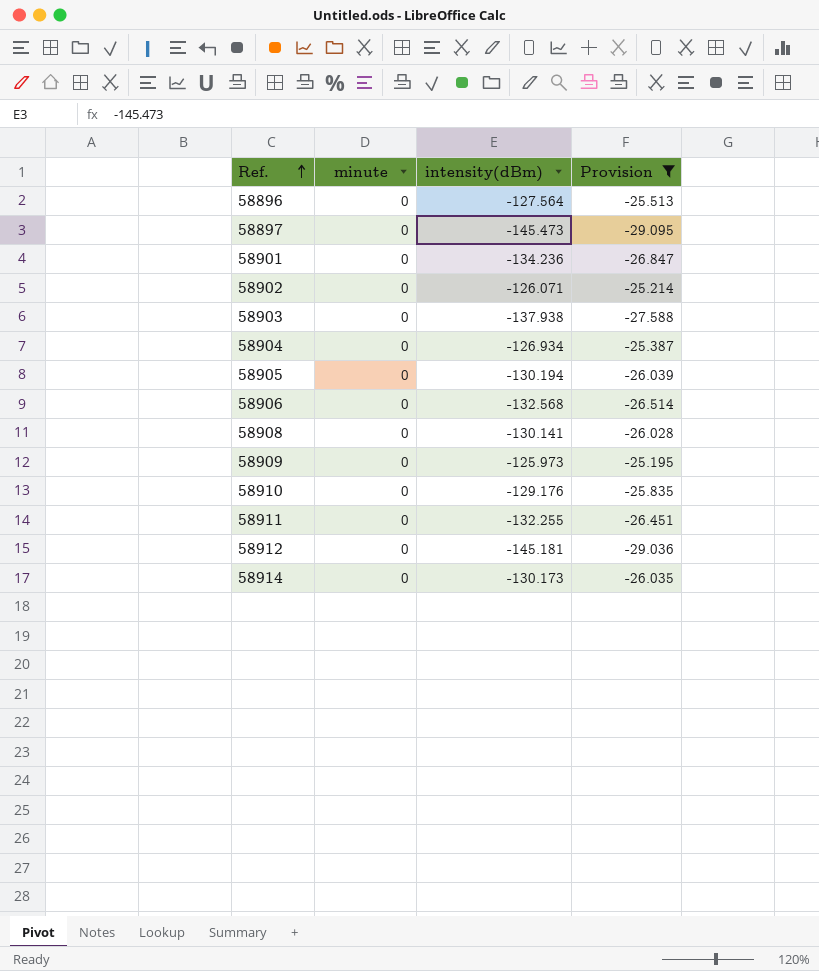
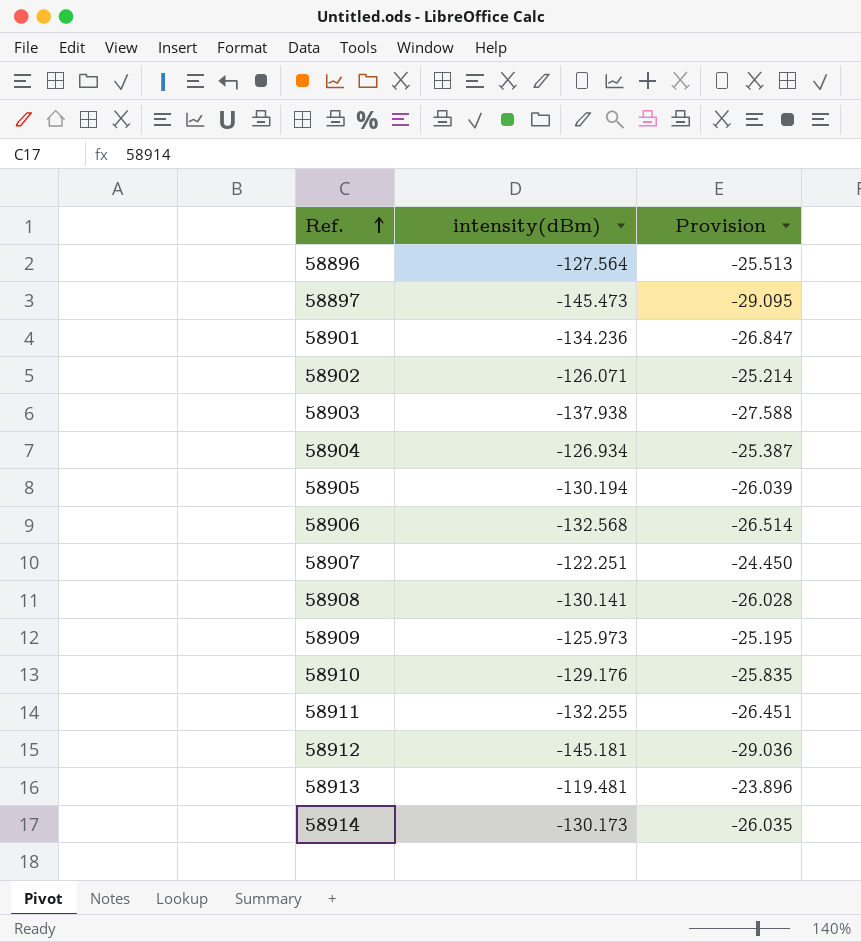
filter: Provision <= -25.195 -> none
column minute | position: 2 -> none

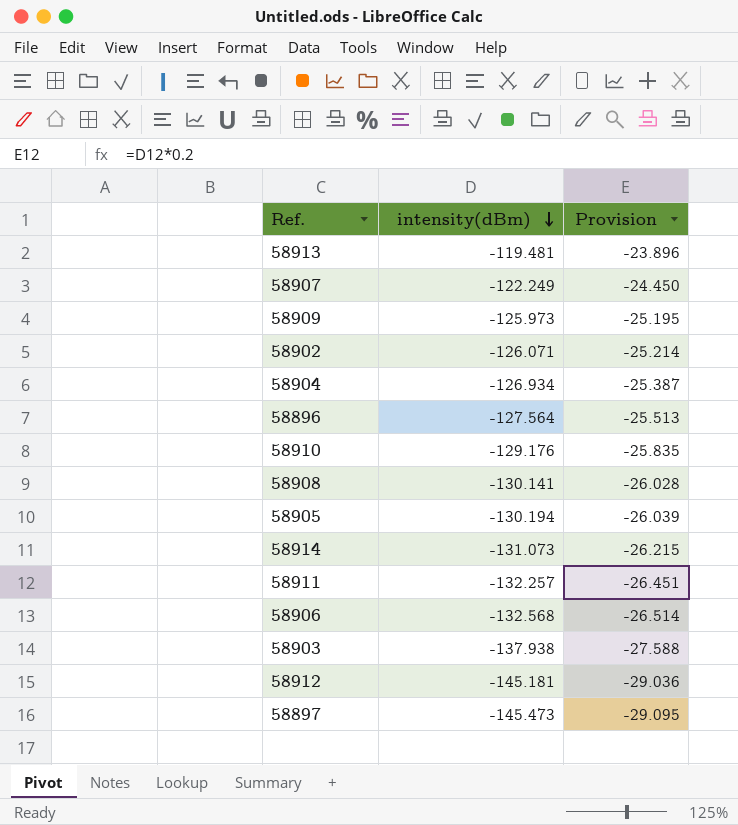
row order: Ref. ascending -> intensity(dBm) descending
row 58901: -134.236 | -26.847 -> none
58907 | intensity(dBm): -122.251 -> -122.249
58914 | intensity(dBm): -130.173 -> -131.073
58914 | Provision: -26.035 -> -26.215
58911 | intensity(dBm): -132.255 -> -132.257

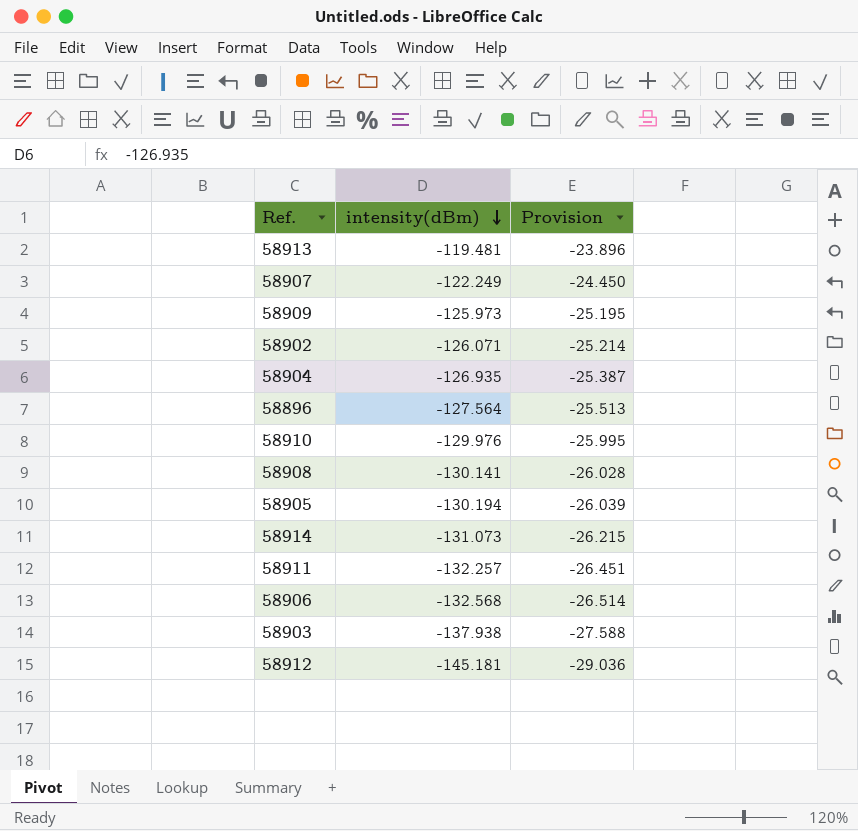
row 58897: -145.473 | -29.095 -> none
58904 | intensity(dBm): -126.934 -> -126.935
58910 | intensity(dBm): -129.176 -> -129.976
58910 | Provision: -25.835 -> -25.995

